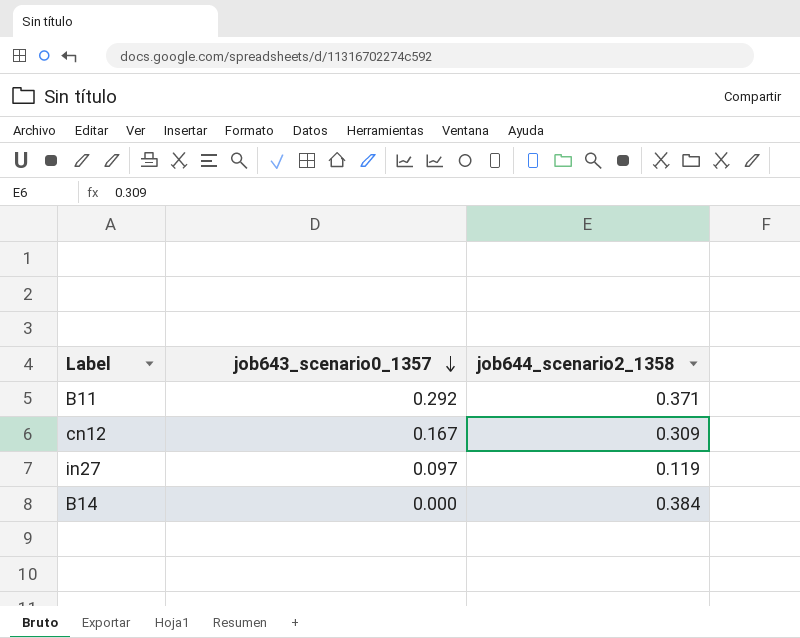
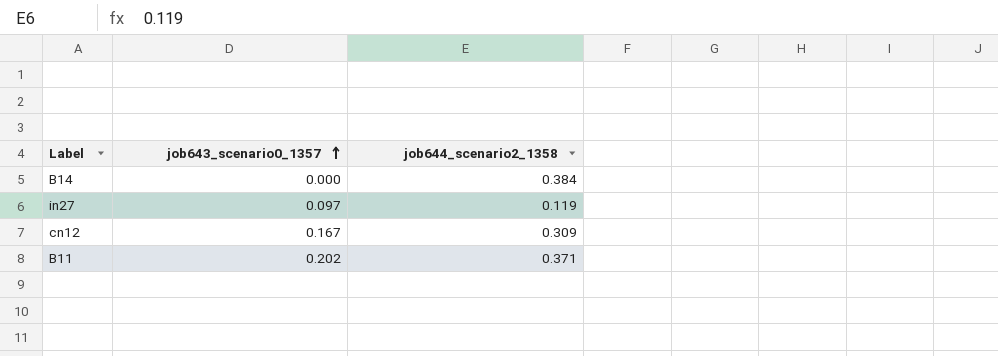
row order: job643_scenario0_1357 descending -> job643_scenario0_1357 ascending
B11 | job643_scenario0_1357: 0.292 -> 0.202

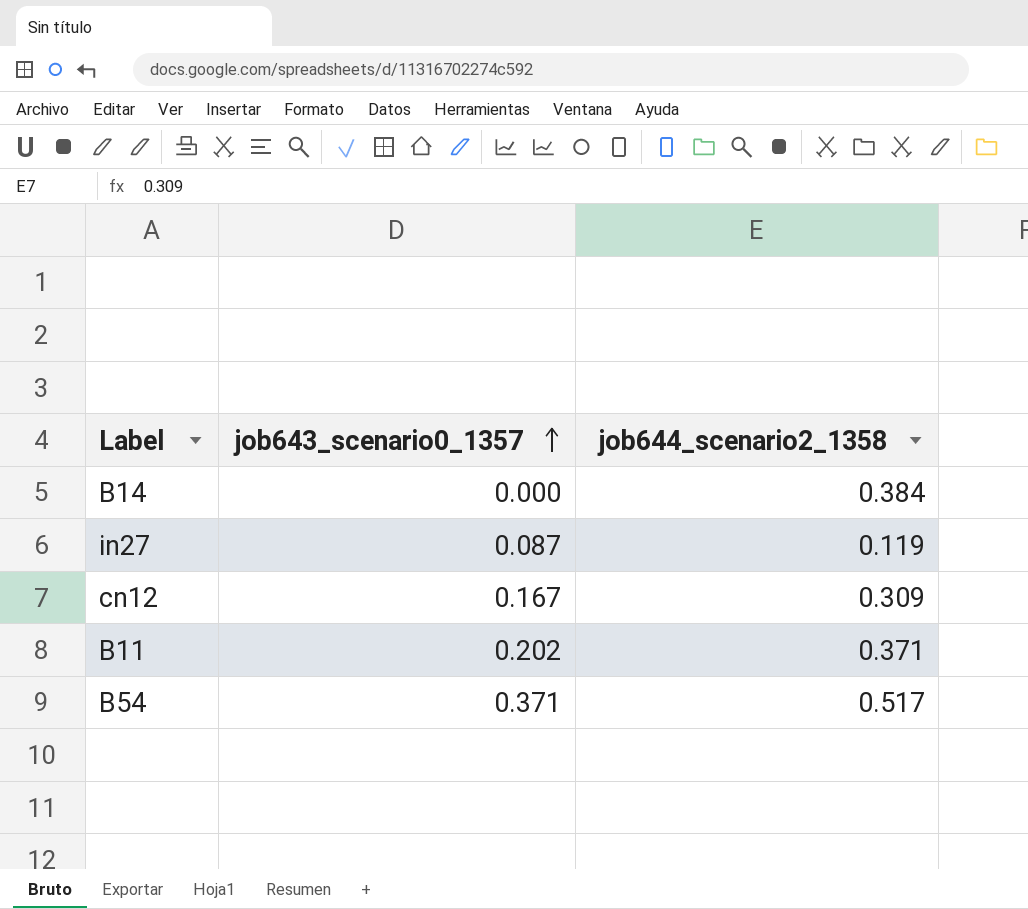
in27 | job643_scenario0_1357: 0.097 -> 0.087
row B54: none -> 0.371 | 0.517

